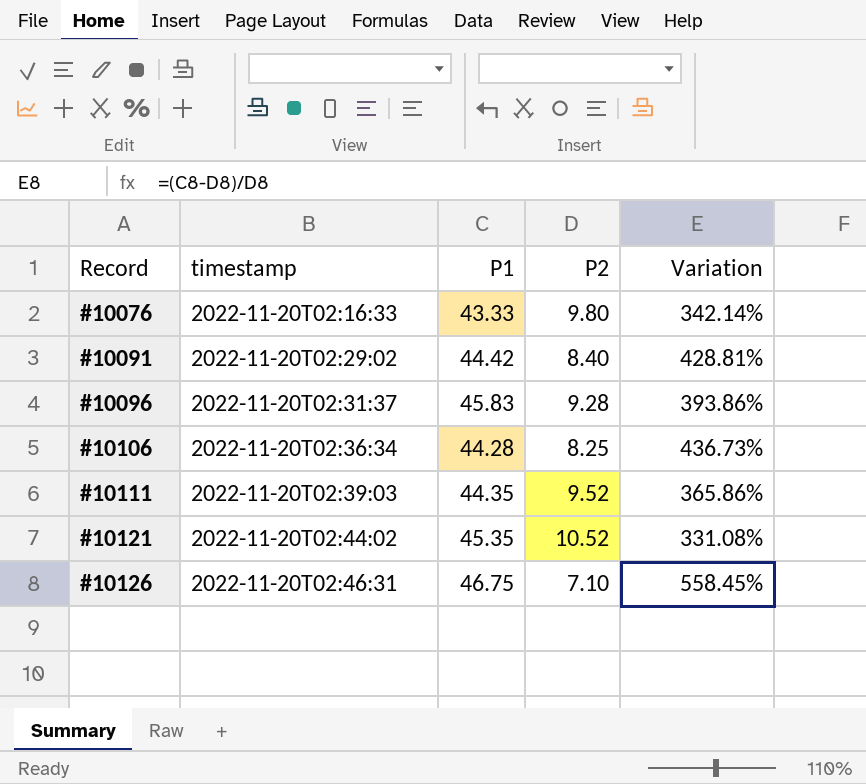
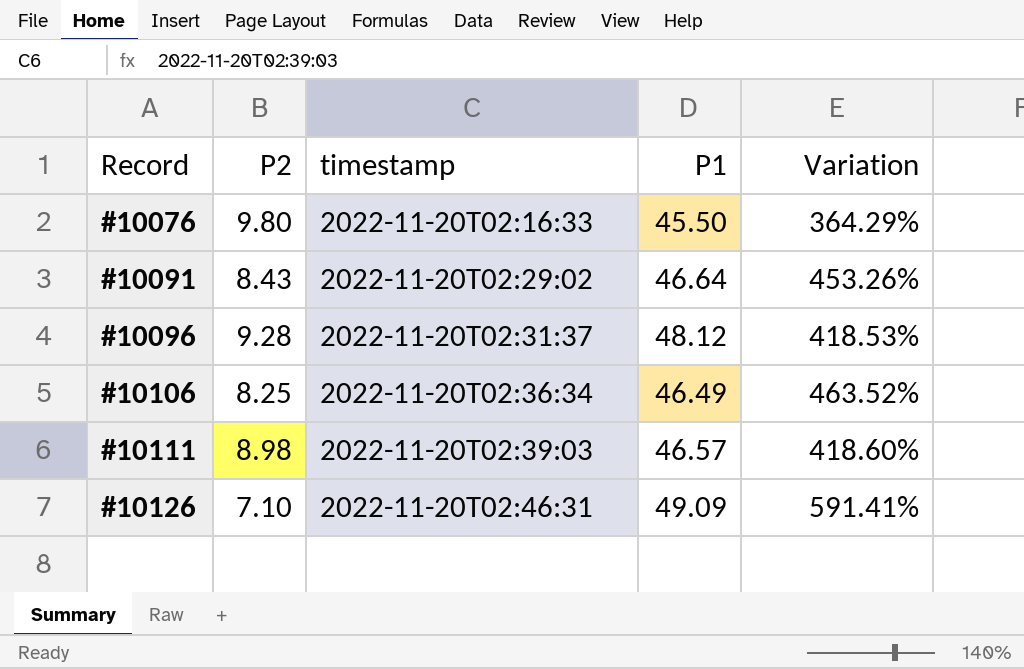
column P2 | position: 4 -> 2
row #10121: 2022-11-20T02:44:02 | 45.35 | 10.52 | 331.08% -> none
#10076 | P1: 43.33 -> 45.50
#10076 | Variation: 342.14% -> 364.29%
#10091 | P2: 8.40 -> 8.43
#10091 | P1: 44.42 -> 46.64
#10091 | Variation: 428.81% -> 453.26%
#10096 | P1: 45.83 -> 48.12
#10096 | Variation: 393.86% -> 418.53%
#10106 | P1: 44.28 -> 46.49
#10106 | Variation: 436.73% -> 463.52%
#10111 | P2: 9.52 -> 8.98
#10111 | P1: 44.35 -> 46.57
#10111 | Variation: 365.86% -> 418.60%
#10126 | P1: 46.75 -> 49.09
#10126 | Variation: 558.45% -> 591.41%

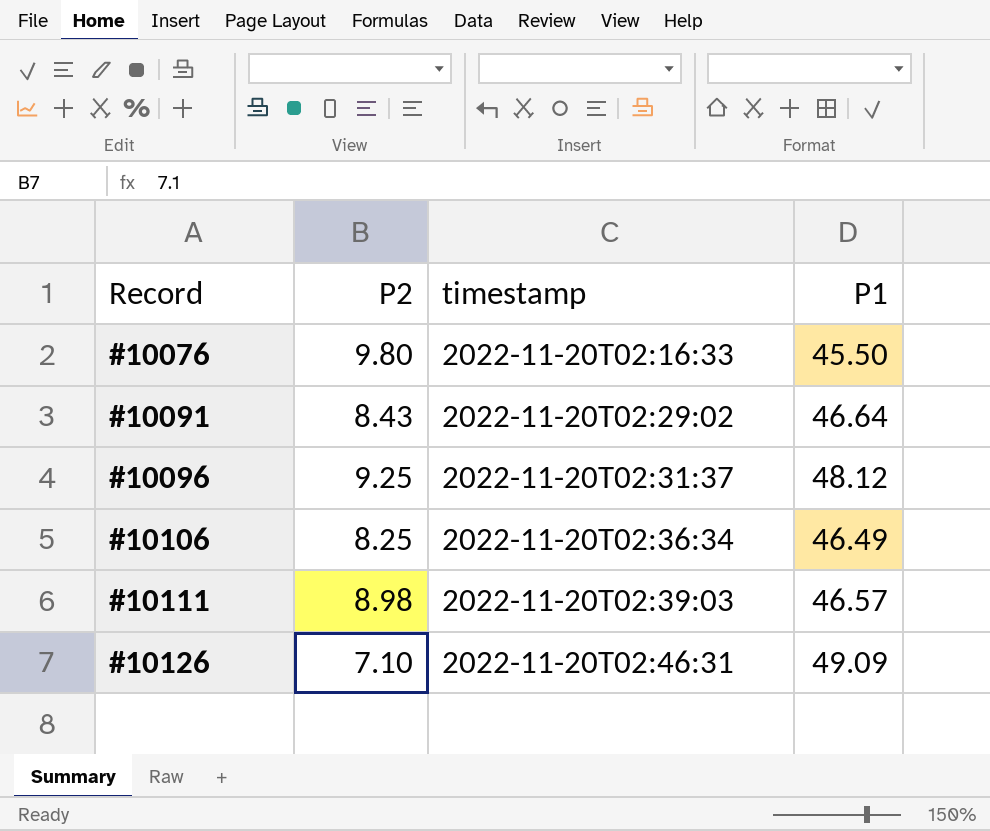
column Variation | formula: ([P1] - [P2]) / [P2] -> none
#10096 | P2: 9.28 -> 9.25

